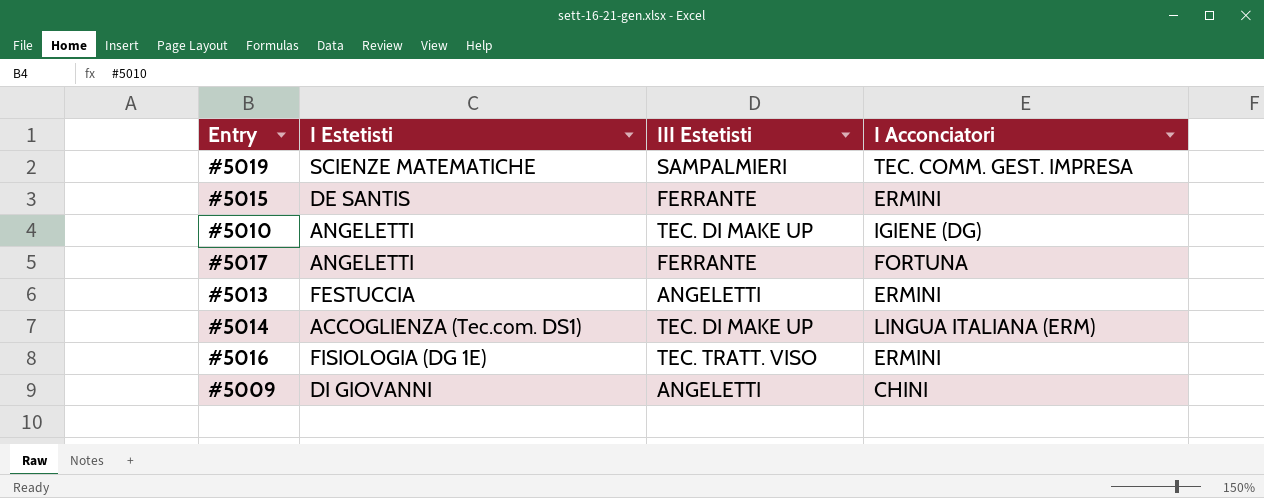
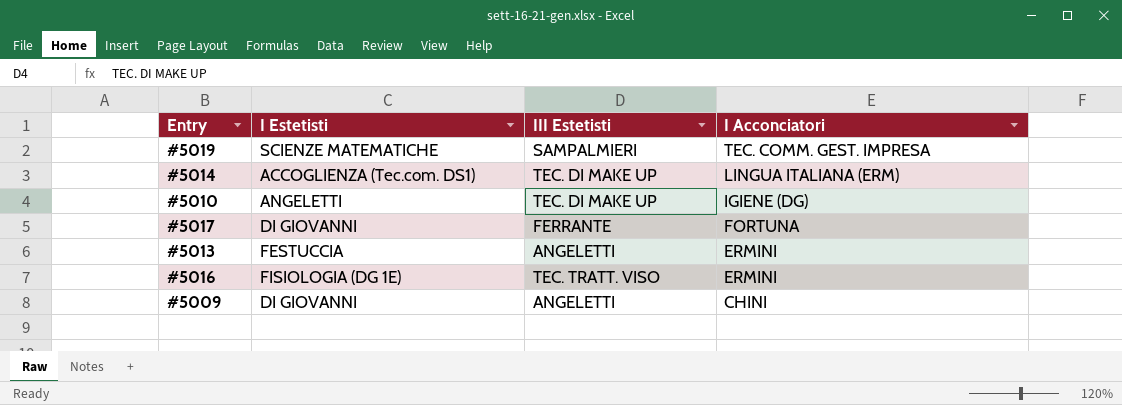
row order: none -> I Acconciatori descending
row #5015: DE SANTIS | FERRANTE | ERMINI -> none
#5017 | I Estetisti: ANGELETTI -> DI GIOVANNI

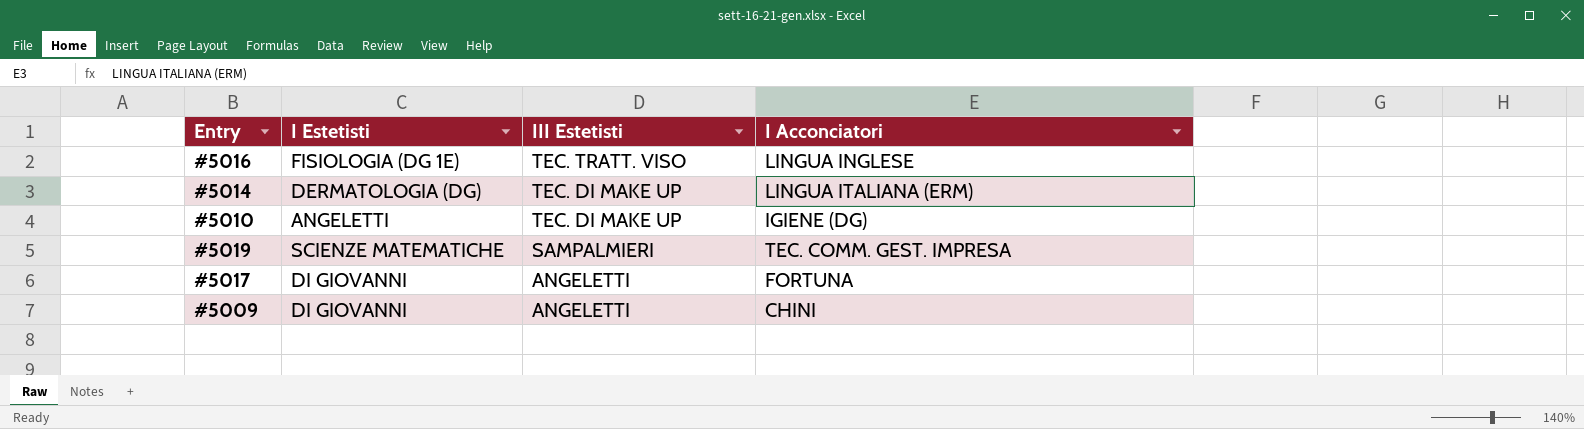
row order: I Acconciatori descending -> III Estetisti descending
row #5013: FESTUCCIA | ANGELETTI | ERMINI -> none
#5016 | I Acconciatori: ERMINI -> LINGUA INGLESE
#5014 | I Estetisti: ACCOGLIENZA (Tec.com. DS1) -> DERMATOLOGIA (DG)
#5017 | III Estetisti: FERRANTE -> ANGELETTI

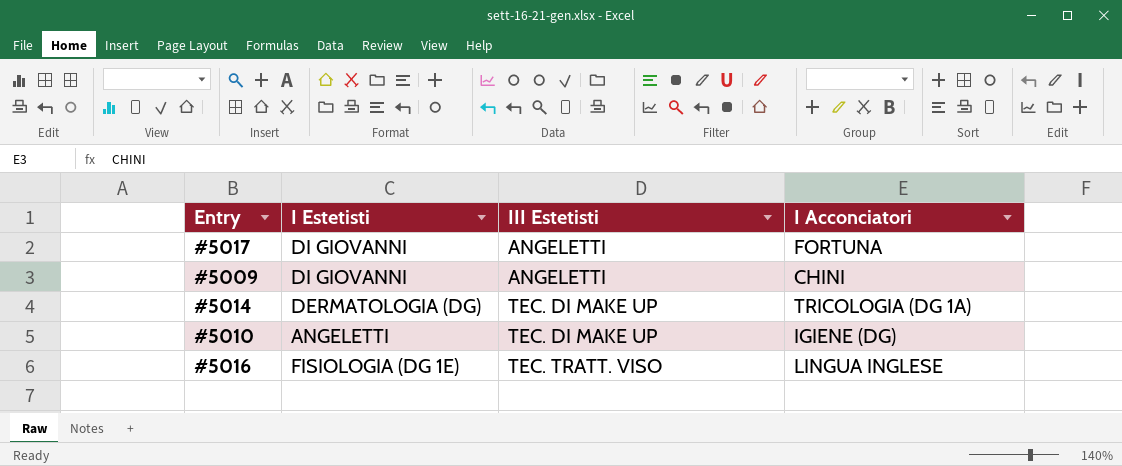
row order: III Estetisti descending -> III Estetisti ascending
row #5019: SCIENZE MATEMATICHE | SAMPALMIERI | TEC. COMM. GEST. IMPRESA -> none
#5014 | I Acconciatori: LINGUA ITALIANA (ERM) -> TRICOLOGIA (DG 1A)

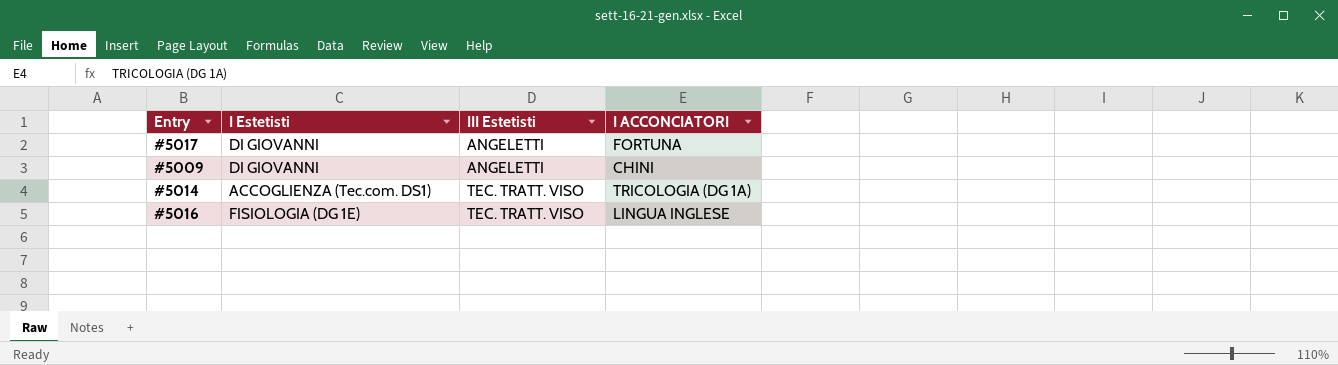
column name: I Acconciatori -> I ACCONCIATORI
row #5010: ANGELETTI | TEC. DI MAKE UP | IGIENE (DG) -> none
#5014 | I Estetisti: DERMATOLOGIA (DG) -> ACCOGLIENZA (Tec.com. DS1)
#5014 | III Estetisti: TEC. DI MAKE UP -> TEC. TRATT. VISO

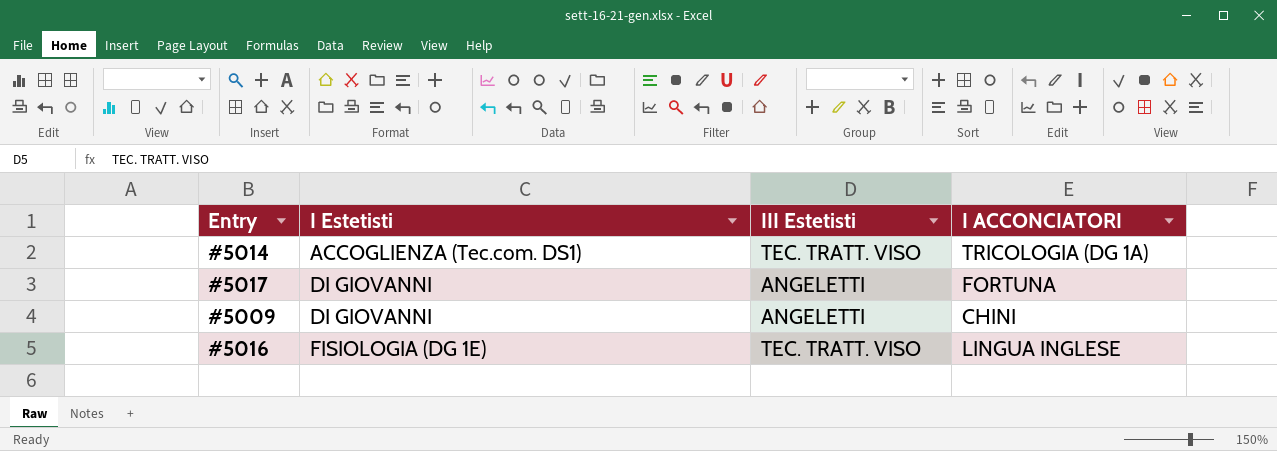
row order: III Estetisti ascending -> I Estetisti ascending

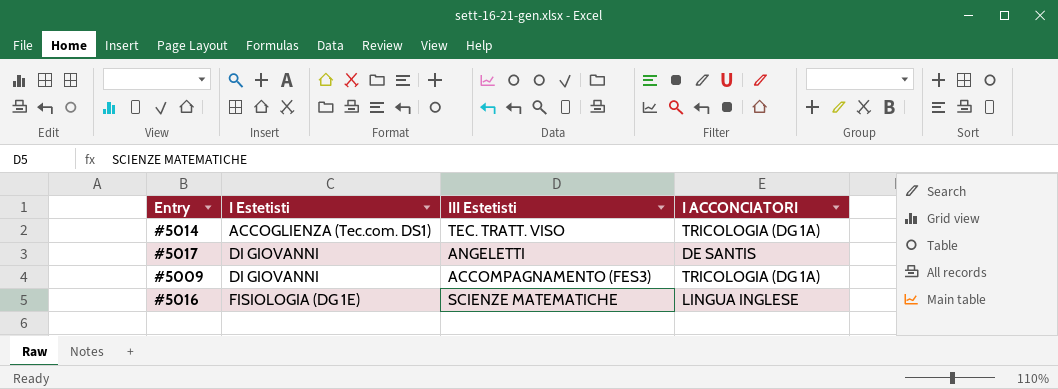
#5017 | I ACCONCIATORI: FORTUNA -> DE SANTIS
#5009 | III Estetisti: ANGELETTI -> ACCOMPAGNAMENTO (FES3)
#5009 | I ACCONCIATORI: CHINI -> TRICOLOGIA (DG 1A)
#5016 | III Estetisti: TEC. TRATT. VISO -> SCIENZE MATEMATICHE

